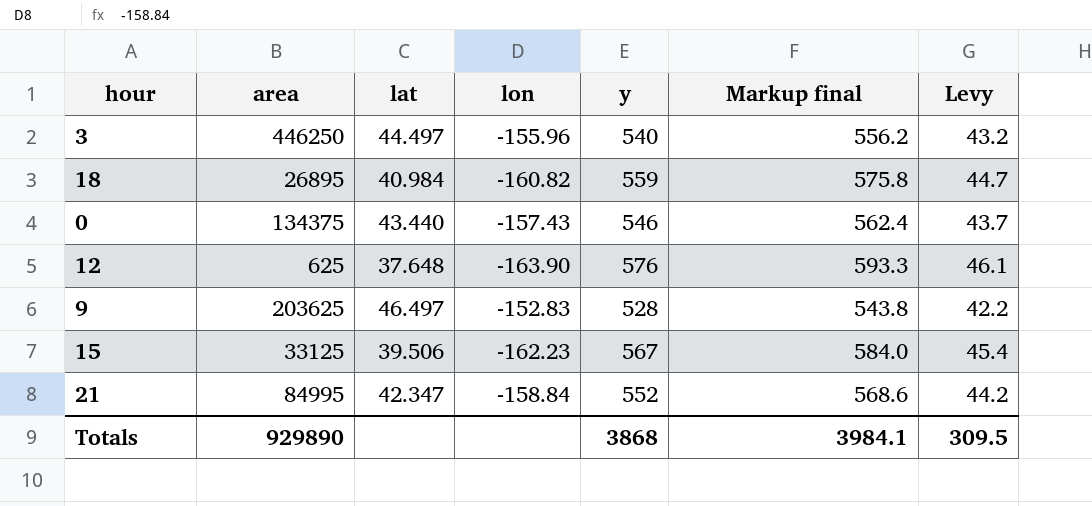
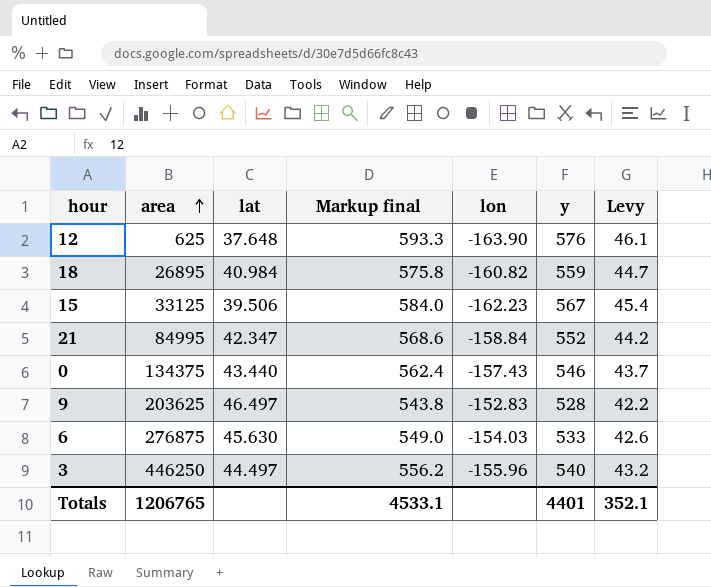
row order: none -> area ascending
column Markup final | position: 6 -> 4
row 6: none -> 276875 | 45.630 | 549.0 | -154.03 | 533 | 42.6
Totals | area: 929890 -> 1206765
Totals | Markup final: 3984.1 -> 4533.1
Totals | y: 3868 -> 4401
Totals | Levy: 309.5 -> 352.1

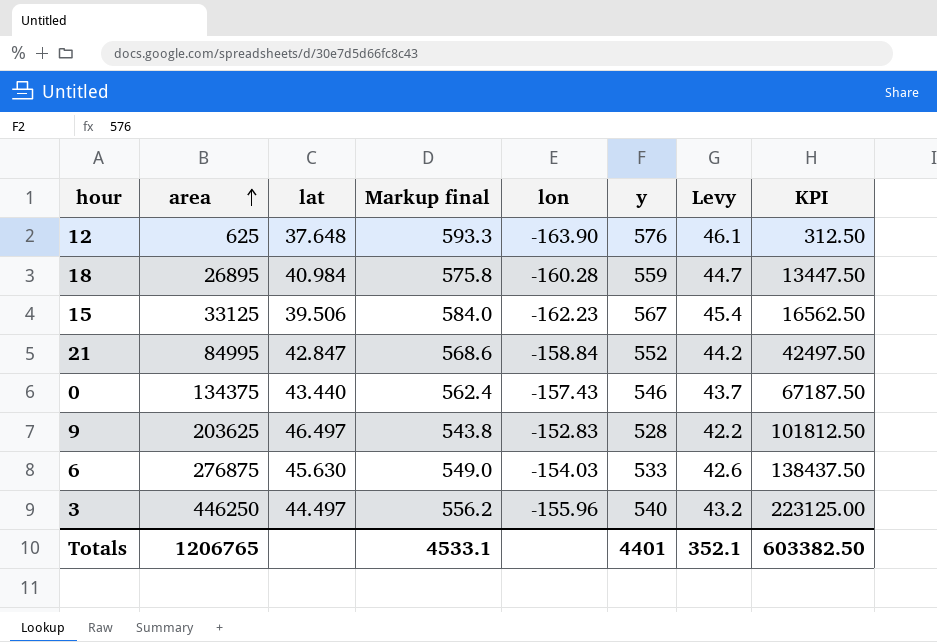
column KPI | formula: none -> [area] * 0.5
18 | lon: -160.82 -> -160.28
21 | lat: 42.347 -> 42.847

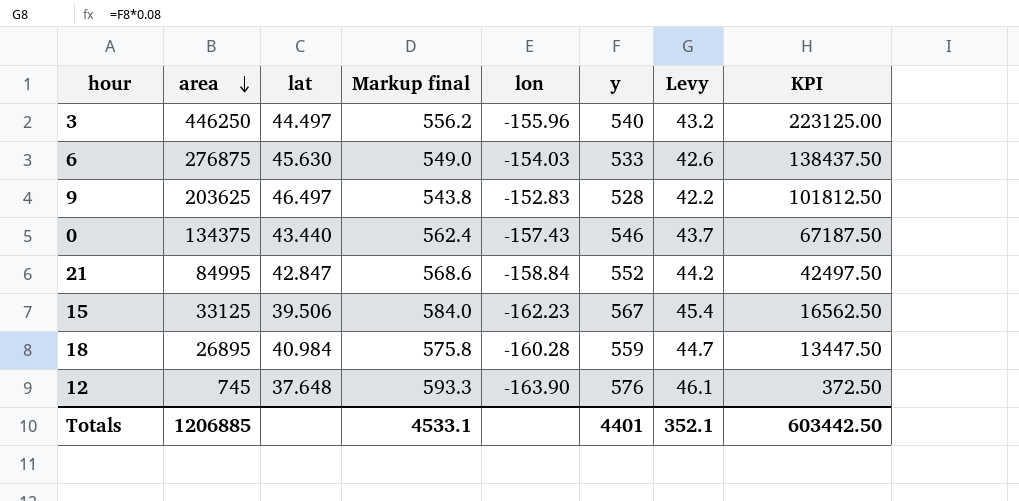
row order: area ascending -> area descending
12 | area: 625 -> 745
12 | KPI: 312.50 -> 372.50
Totals | area: 1206765 -> 1206885
Totals | KPI: 603382.50 -> 603442.50

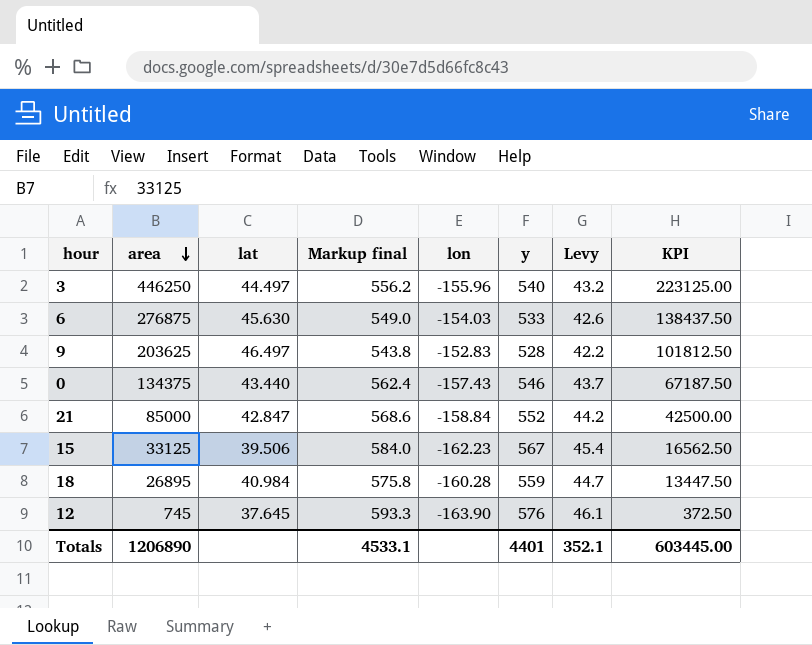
21 | area: 84995 -> 85000
21 | KPI: 42497.50 -> 42500.00
12 | lat: 37.648 -> 37.645
Totals | area: 1206885 -> 1206890
Totals | KPI: 603442.50 -> 603445.00

